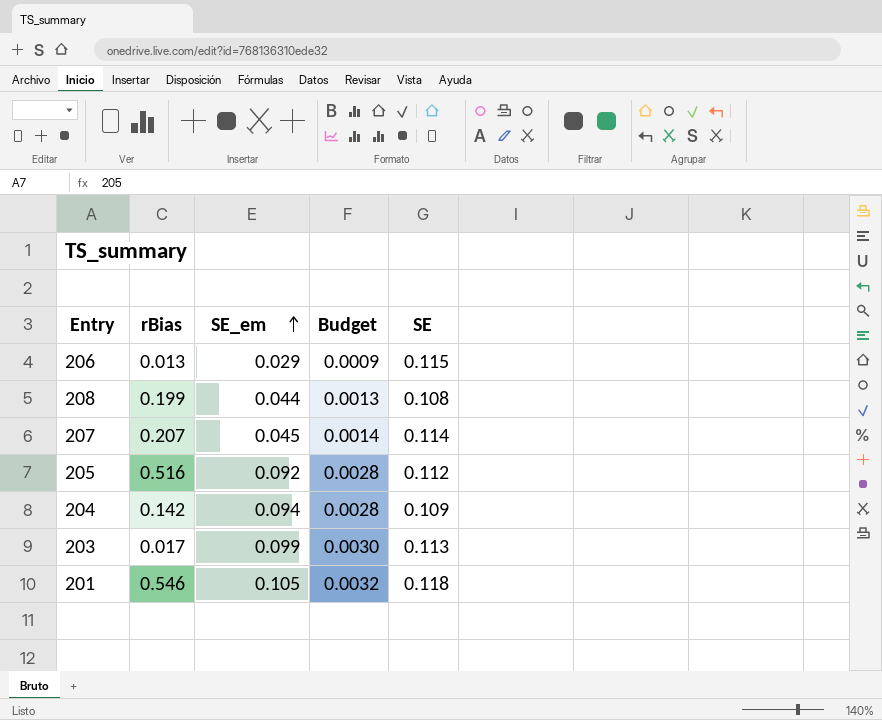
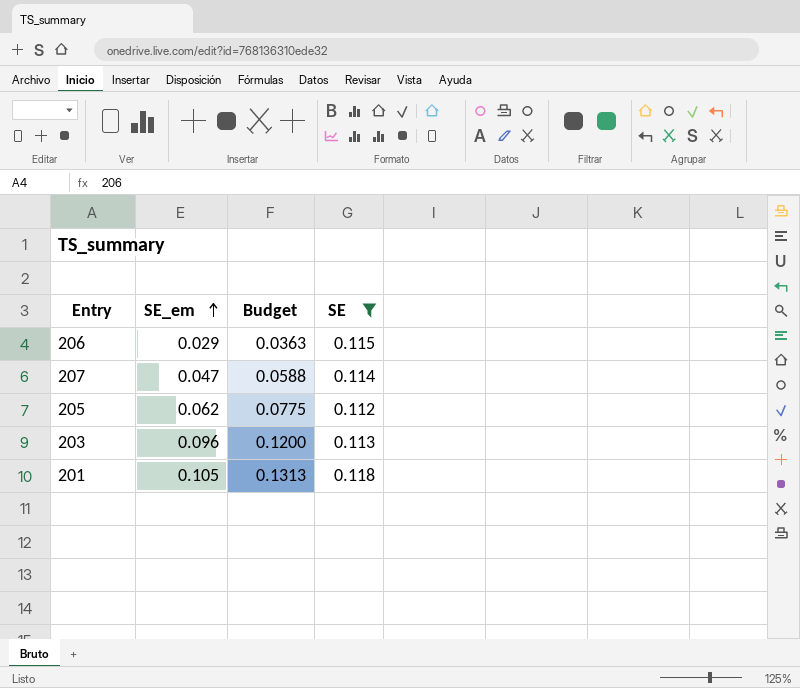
filter: none -> SE >= 0.112
column rBias | position: 2 -> none
column Budget | formula: [SE_em] * 0.03 -> [SE_em] * 1.25
207 | SE_em: 0.045 -> 0.047
205 | SE_em: 0.092 -> 0.062
203 | SE_em: 0.099 -> 0.096

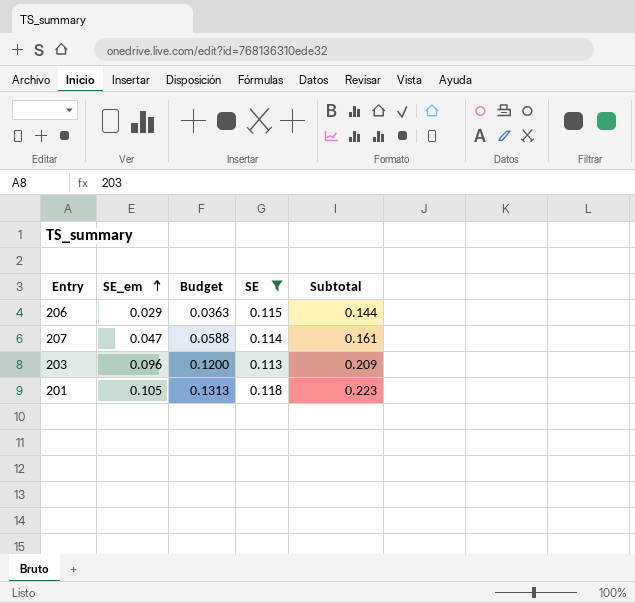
column Subtotal | formula: none -> [SE_em] + [SE]
row 205: 0.062 | 0.0775 | 0.112 -> none

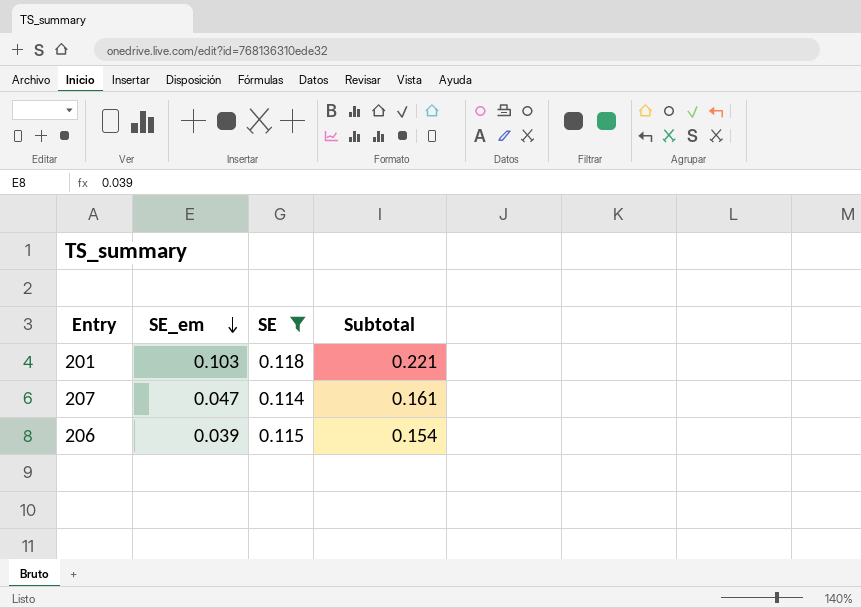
row order: SE_em ascending -> SE_em descending
column Budget | formula: [SE_em] * 1.25 -> none
row 203: 0.096 | 0.1200 | 0.113 | 0.209 -> none
201 | SE_em: 0.105 -> 0.103
201 | Subtotal: 0.223 -> 0.221
206 | SE_em: 0.029 -> 0.039
206 | Subtotal: 0.144 -> 0.154

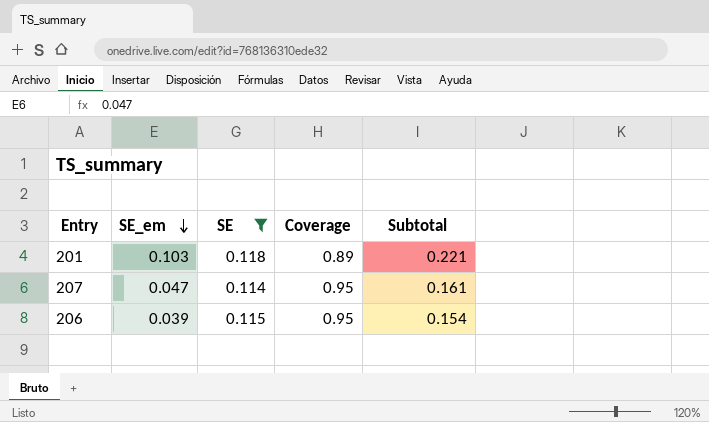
column Coverage | position: none -> 4

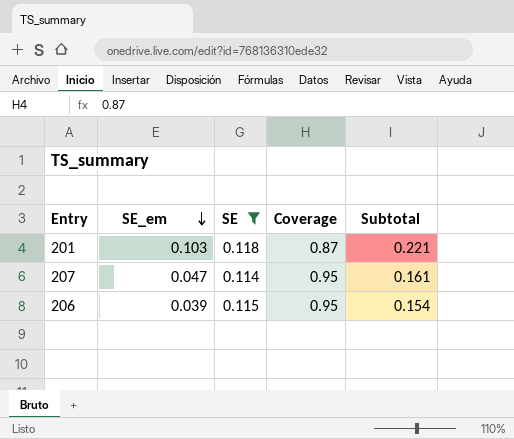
201 | Coverage: 0.89 -> 0.87

